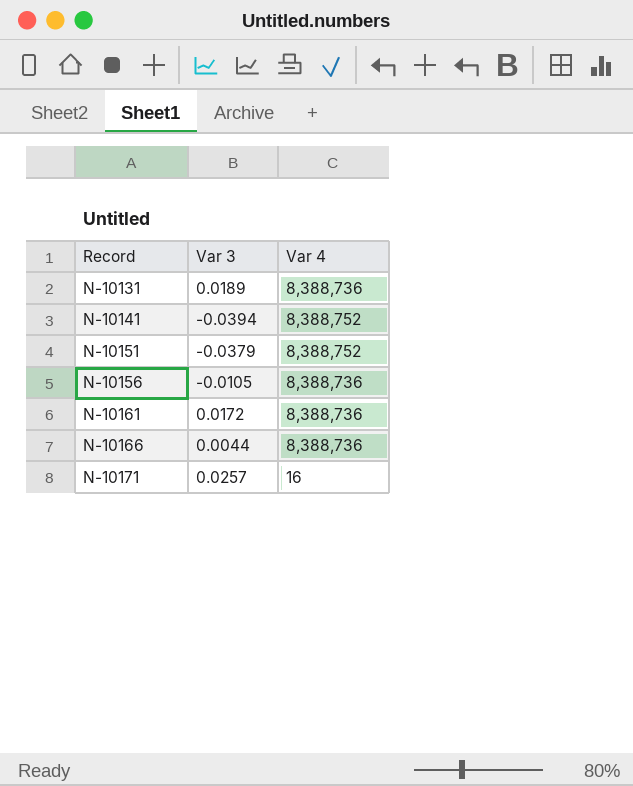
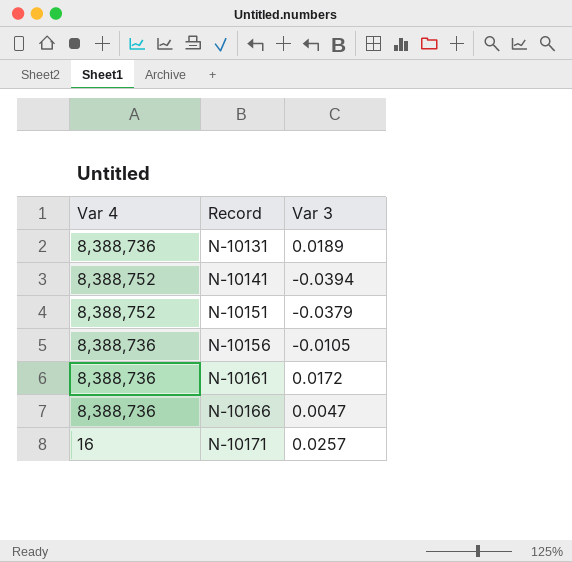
column Var 4 | position: 3 -> 1
N-10166 | Var 3: 0.0044 -> 0.0047

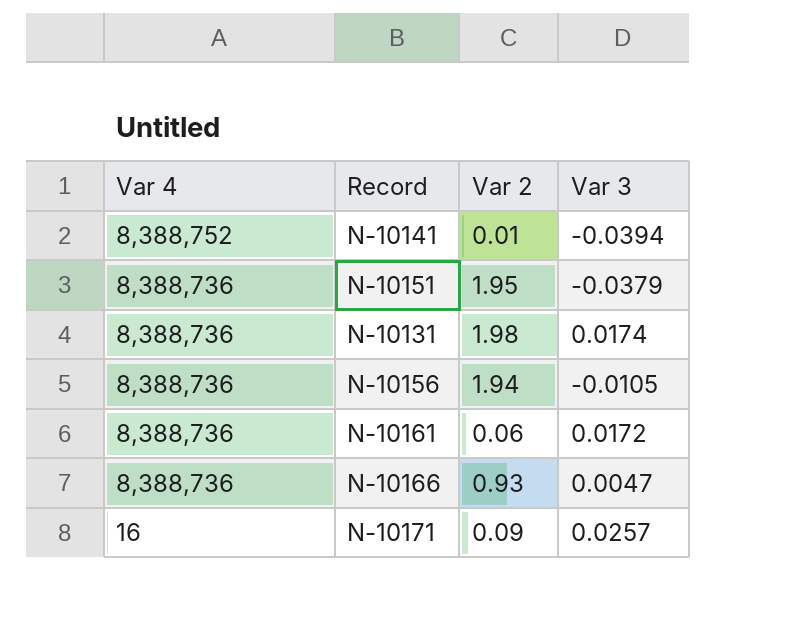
row order: Record ascending -> Var 4 descending
column Var 2 | position: none -> 3
N-10151 | Var 4: 8,388,752 -> 8,388,736
N-10131 | Var 3: 0.0189 -> 0.0174

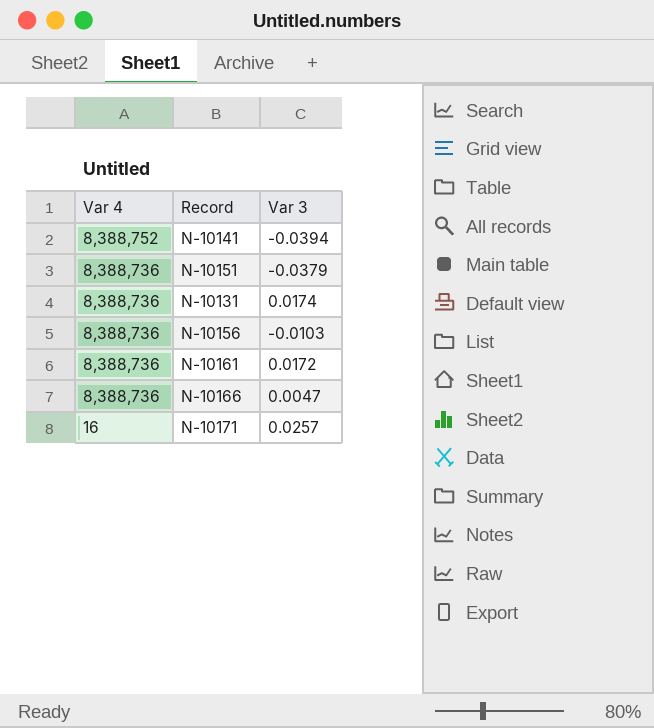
column Var 2 | position: 3 -> none
N-10156 | Var 3: -0.0105 -> -0.0103

